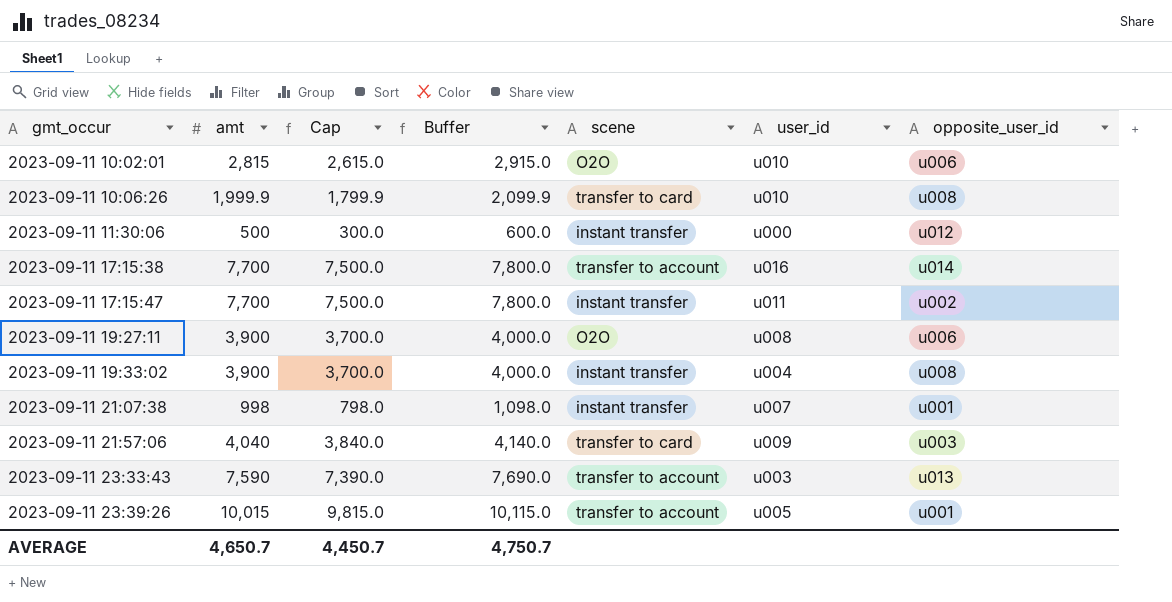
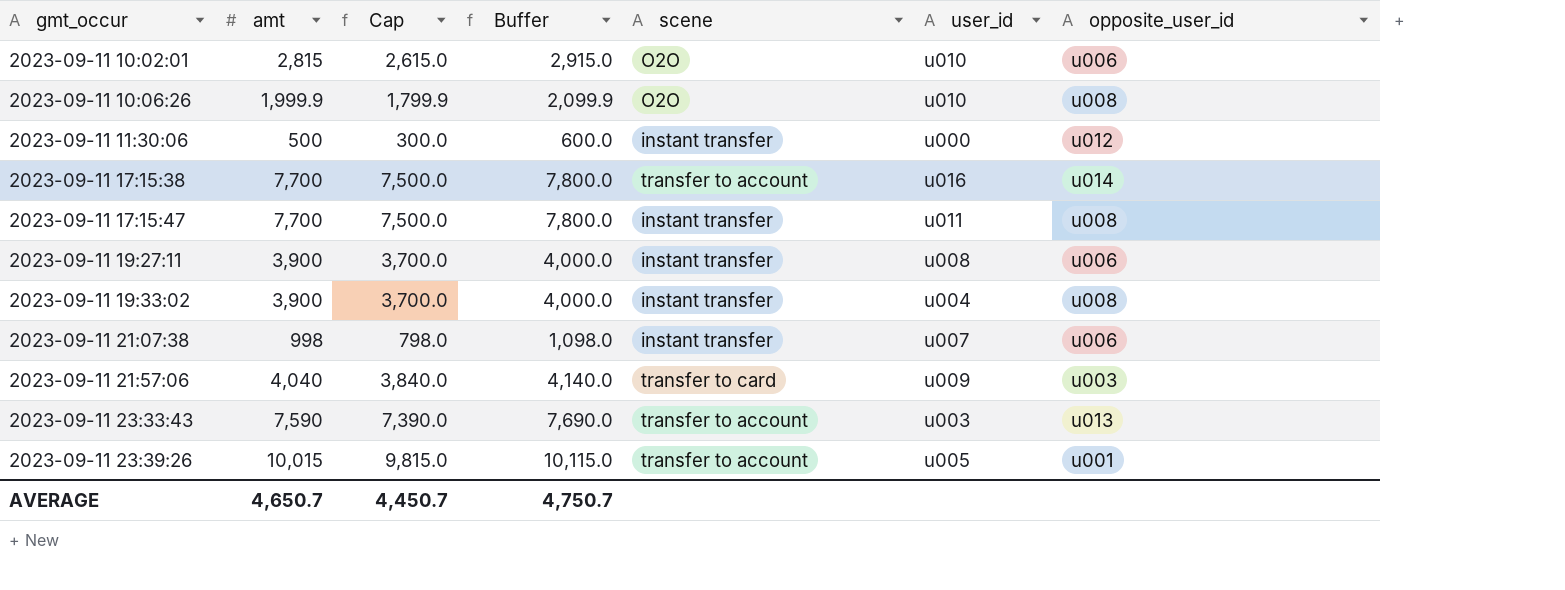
2023-09-11 10:06:26 | scene: transfer to card -> O2O
2023-09-11 17:15:47 | opposite_user_id: u002 -> u008
2023-09-11 19:27:11 | scene: O2O -> instant transfer
2023-09-11 21:07:38 | opposite_user_id: u001 -> u006

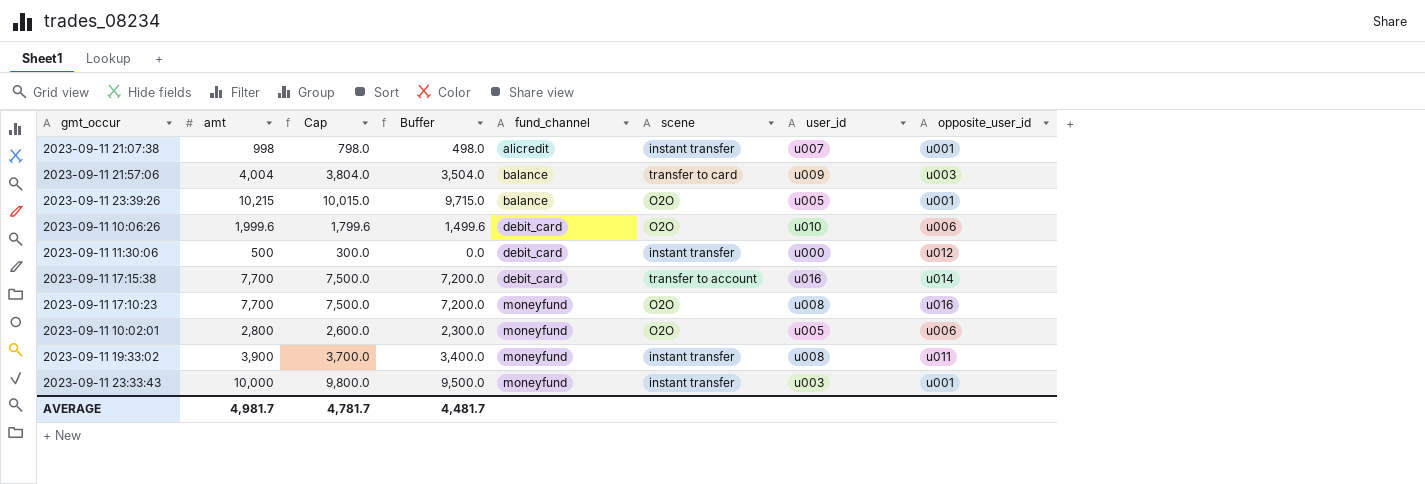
row order: gmt_occur ascending -> fund_channel ascending
column Buffer | formula: [amt] + 100 -> [amt] - 500
column fund_channel | position: none -> 5
row 2023-09-11 17:15:47: 7,700 | 7,500.0 | 7,800.0 | instant transfer | u011 | u008 -> none
row 2023-09-11 19:27:11: 3,900 | 3,700.0 | 4,000.0 | instant transfer | u008 | u006 -> none
2023-09-11 21:07:38 | opposite_user_id: u006 -> u001
2023-09-11 21:57:06 | amt: 4,040 -> 4,004
2023-09-11 21:57:06 | Cap: 3,840.0 -> 3,804.0
2023-09-11 23:39:26 | amt: 10,015 -> 10,215
2023-09-11 23:39:26 | Cap: 9,815.0 -> 10,015.0
2023-09-11 23:39:26 | scene: transfer to account -> O2O
2023-09-11 10:06:26 | amt: 1,999.9 -> 1,999.6
2023-09-11 10:06:26 | Cap: 1,799.9 -> 1,799.6
2023-09-11 10:06:26 | opposite_user_id: u008 -> u006
row 2023-09-11 17:10:23: none -> 7,700 | 7,500.0 | 7,200.0 | moneyfund | O2O | u008 | u016
2023-09-11 10:02:01 | amt: 2,815 -> 2,800
2023-09-11 10:02:01 | Cap: 2,615.0 -> 2,600.0
2023-09-11 10:02:01 | user_id: u010 -> u005
2023-09-11 19:33:02 | user_id: u004 -> u008
2023-09-11 19:33:02 | opposite_user_id: u008 -> u011
2023-09-11 23:33:43 | amt: 7,590 -> 10,000
2023-09-11 23:33:43 | Cap: 7,390.0 -> 9,800.0
2023-09-11 23:33:43 | scene: transfer to account -> instant transfer
2023-09-11 23:33:43 | opposite_user_id: u013 -> u001
AVERAGE | amt: 4,650.7 -> 4,981.7
AVERAGE | Cap: 4,450.7 -> 4,781.7
AVERAGE | Buffer: 4,750.7 -> 4,481.7

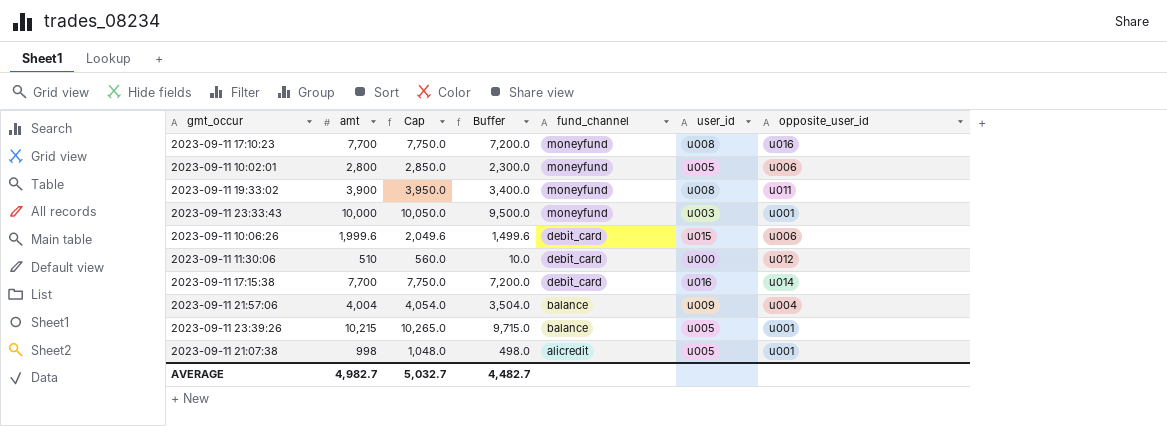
row order: fund_channel ascending -> fund_channel descending
column scene | position: 6 -> none
column Cap | formula: [amt] - 200 -> [amt] + 50
2023-09-11 10:06:26 | user_id: u010 -> u015
2023-09-11 11:30:06 | amt: 500 -> 510
2023-09-11 11:30:06 | Buffer: 0.0 -> 10.0
2023-09-11 21:57:06 | opposite_user_id: u003 -> u004
2023-09-11 21:07:38 | user_id: u007 -> u005
AVERAGE | amt: 4,981.7 -> 4,982.7
AVERAGE | Cap: 4,781.7 -> 5,032.7
AVERAGE | Buffer: 4,481.7 -> 4,482.7

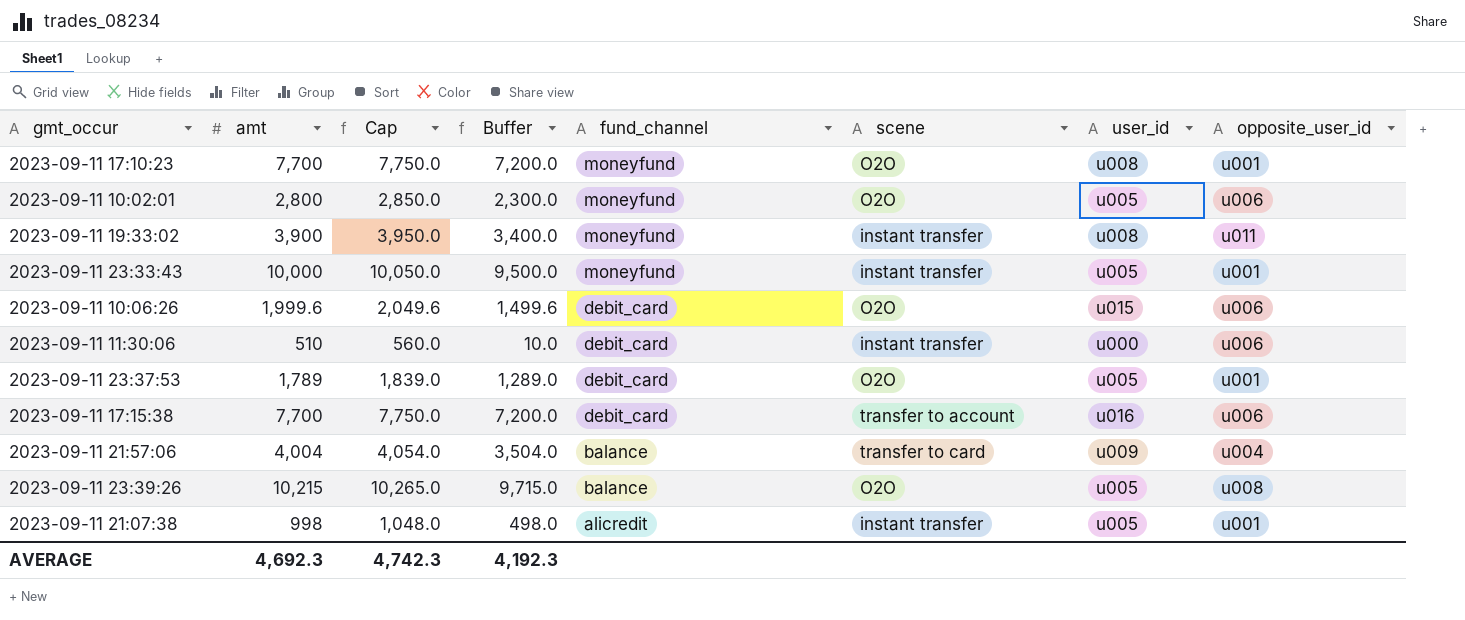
column scene | position: none -> 6
2023-09-11 17:10:23 | opposite_user_id: u016 -> u001
2023-09-11 23:33:43 | user_id: u003 -> u005
2023-09-11 11:30:06 | opposite_user_id: u012 -> u006
row 2023-09-11 23:37:53: none -> 1,789 | 1,839.0 | 1,289.0 | debit_card | O2O | u005 | u001
2023-09-11 17:15:38 | opposite_user_id: u014 -> u006
2023-09-11 23:39:26 | opposite_user_id: u001 -> u008
AVERAGE | amt: 4,982.7 -> 4,692.3
AVERAGE | Cap: 5,032.7 -> 4,742.3
AVERAGE | Buffer: 4,482.7 -> 4,192.3

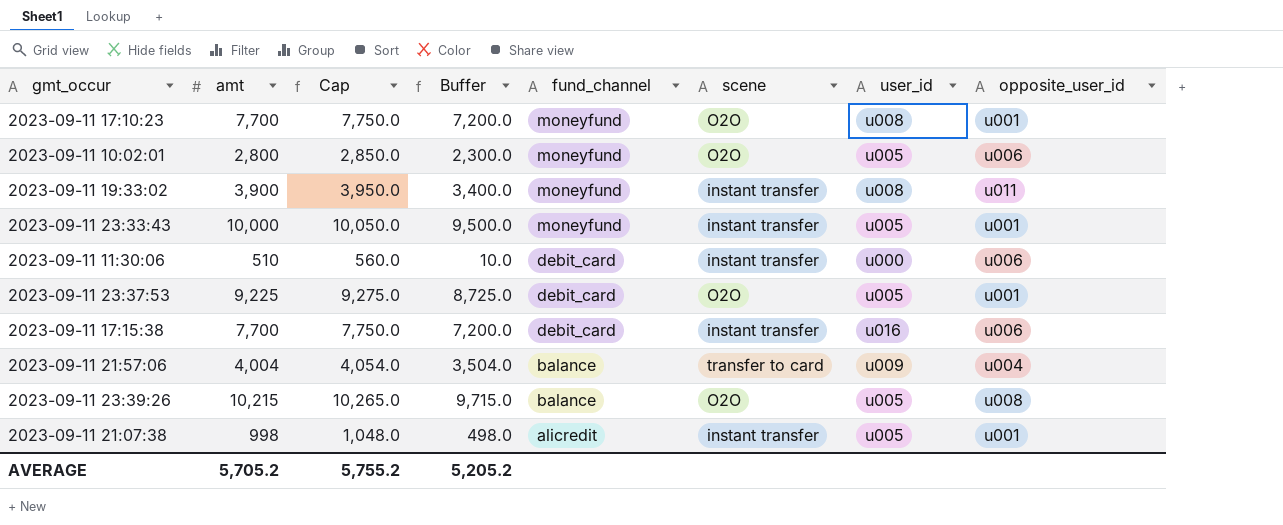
row 2023-09-11 10:06:26: 1,999.6 | 2,049.6 | 1,499.6 | debit_card | O2O | u015 | u006 -> none
2023-09-11 23:37:53 | amt: 1,789 -> 9,225
2023-09-11 23:37:53 | Cap: 1,839.0 -> 9,275.0
2023-09-11 23:37:53 | Buffer: 1,289.0 -> 8,725.0
2023-09-11 17:15:38 | scene: transfer to account -> instant transfer
AVERAGE | amt: 4,692.3 -> 5,705.2
AVERAGE | Cap: 4,742.3 -> 5,755.2
AVERAGE | Buffer: 4,192.3 -> 5,205.2

